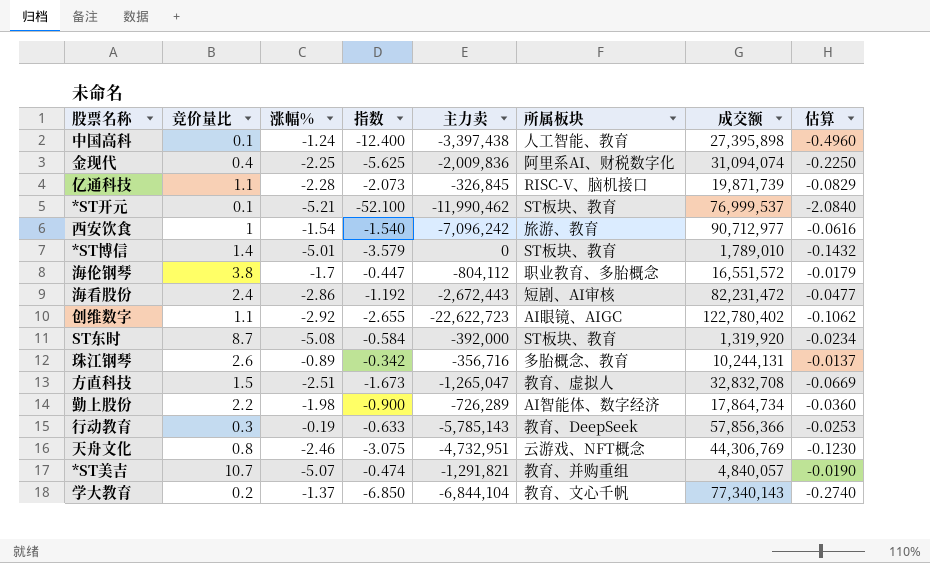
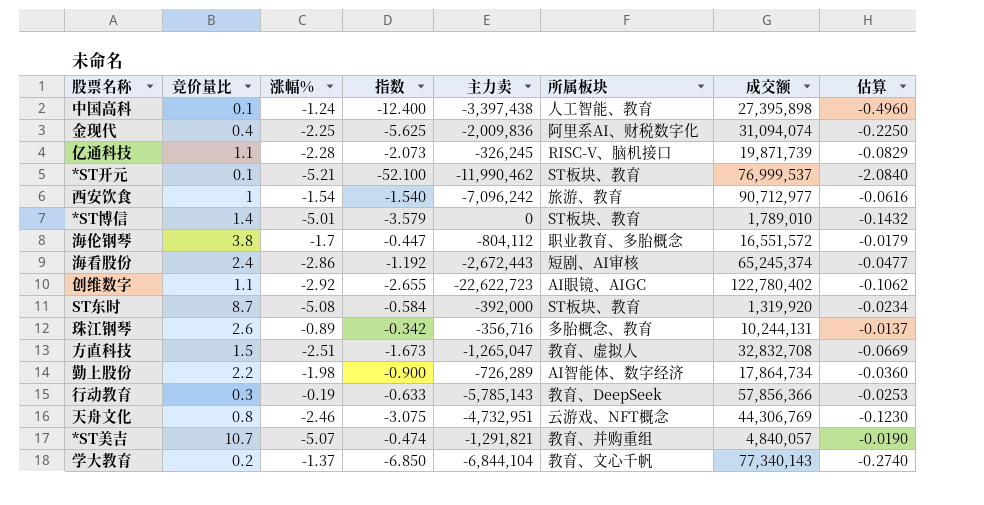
亿通科技 | 主力卖: -326,845 -> -326,245
海看股份 | 成交额: 82,231,472 -> 65,245,374

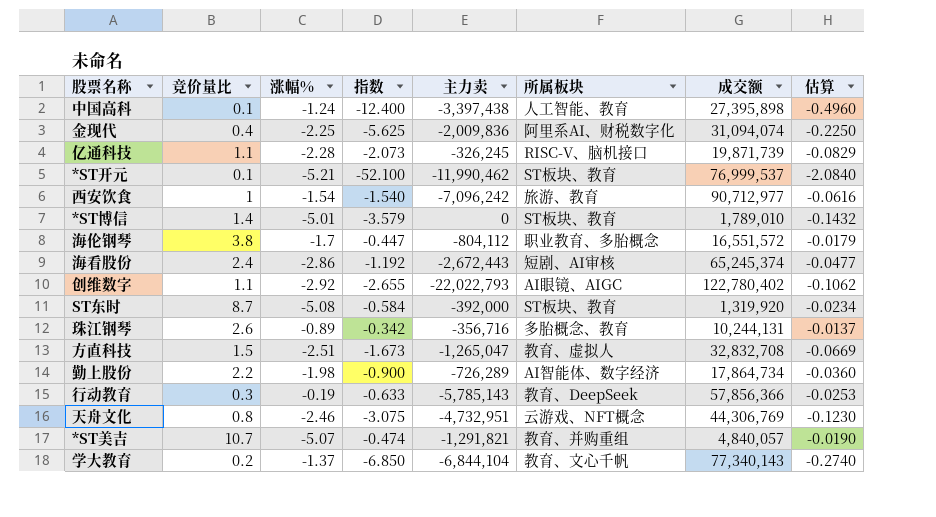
创维数字 | 主力卖: -22,622,723 -> -22,022,793

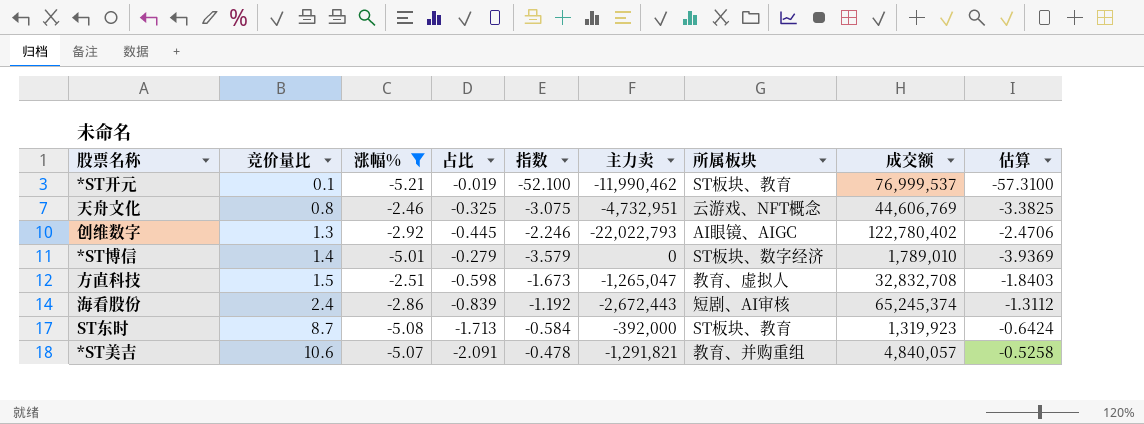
filter: none -> 涨幅% <= -2.46
row order: none -> 竞价量比 ascending
column 占比 | formula: none -> [竞价量比] / [涨幅%]
column 估算 | formula: [指数] * 0.04 -> [指数] * 1.1
天舟文化 | 成交额: 44,306,769 -> 44,606,769
创维数字 | 竞价量比: 1.1 -> 1.3
创维数字 | 指数: -2.655 -> -2.246
*ST博信 | 所属板块: ST板块、教育 -> ST板块、数字经济
ST东时 | 成交额: 1,319,920 -> 1,319,923
*ST美吉 | 竞价量比: 10.7 -> 10.6
*ST美吉 | 指数: -0.474 -> -0.478

